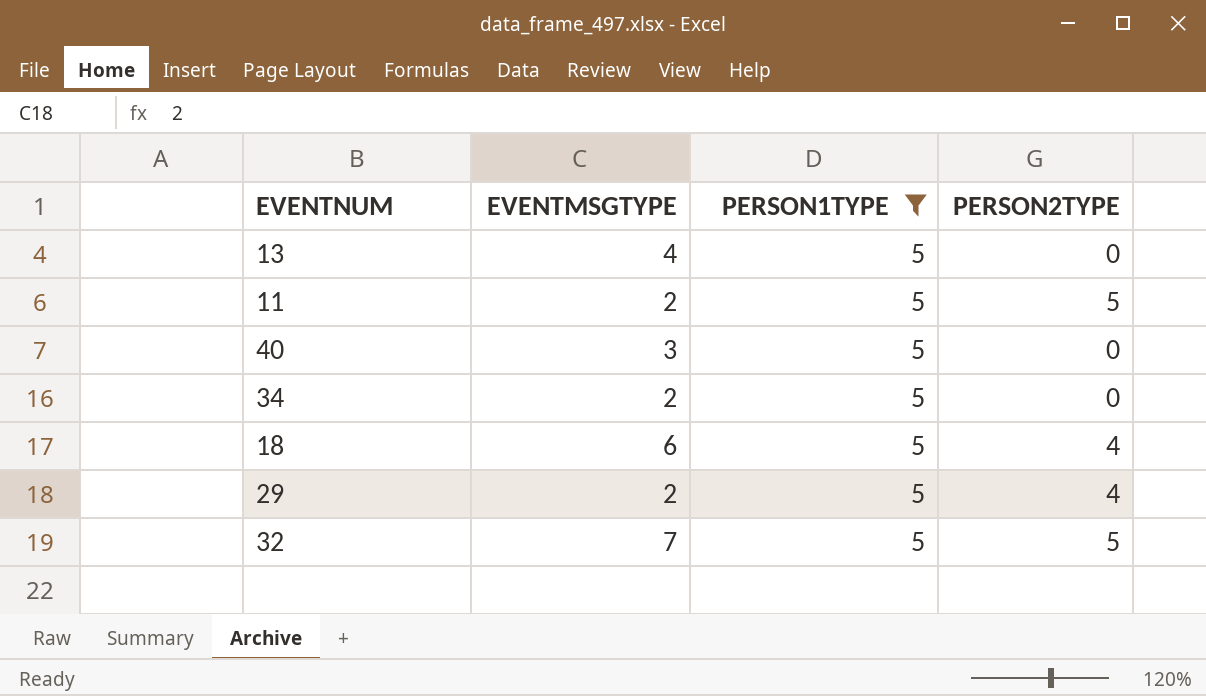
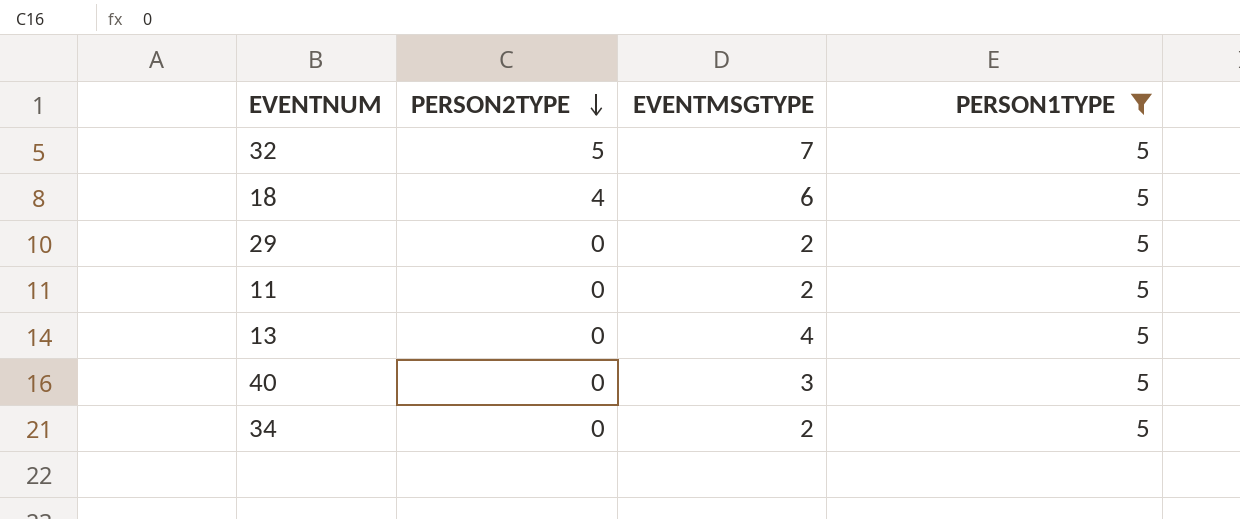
row order: none -> PERSON2TYPE descending
column PERSON2TYPE | position: 4 -> 2
29 | PERSON2TYPE: 4 -> 0
11 | PERSON2TYPE: 5 -> 0

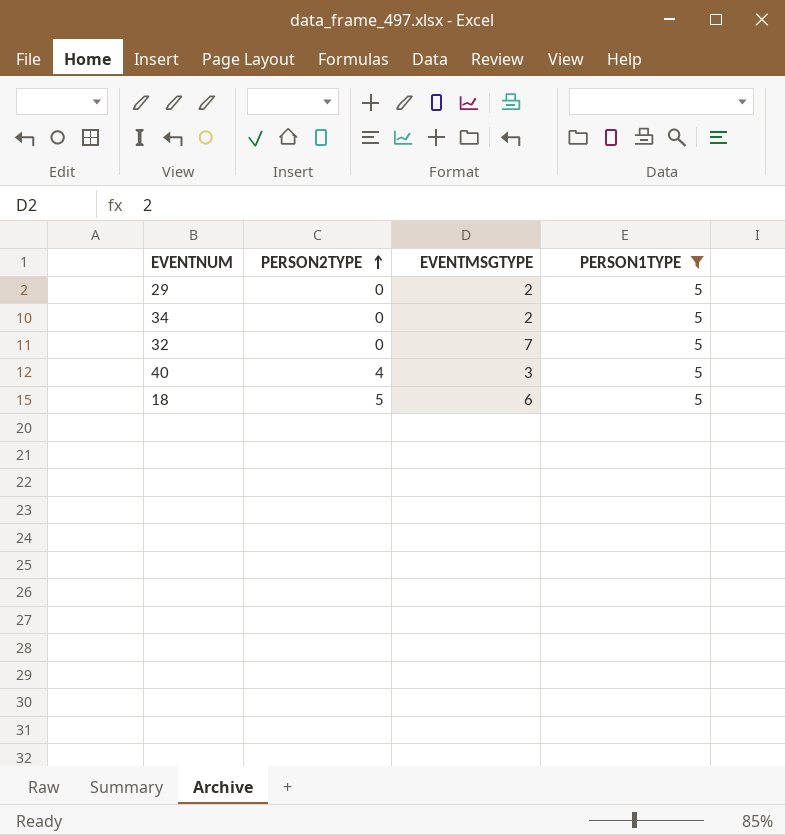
row order: PERSON2TYPE descending -> PERSON2TYPE ascending
row 11: 0 | 2 | 5 -> none
row 13: 0 | 4 | 5 -> none
32 | PERSON2TYPE: 5 -> 0
40 | PERSON2TYPE: 0 -> 4
18 | PERSON2TYPE: 4 -> 5

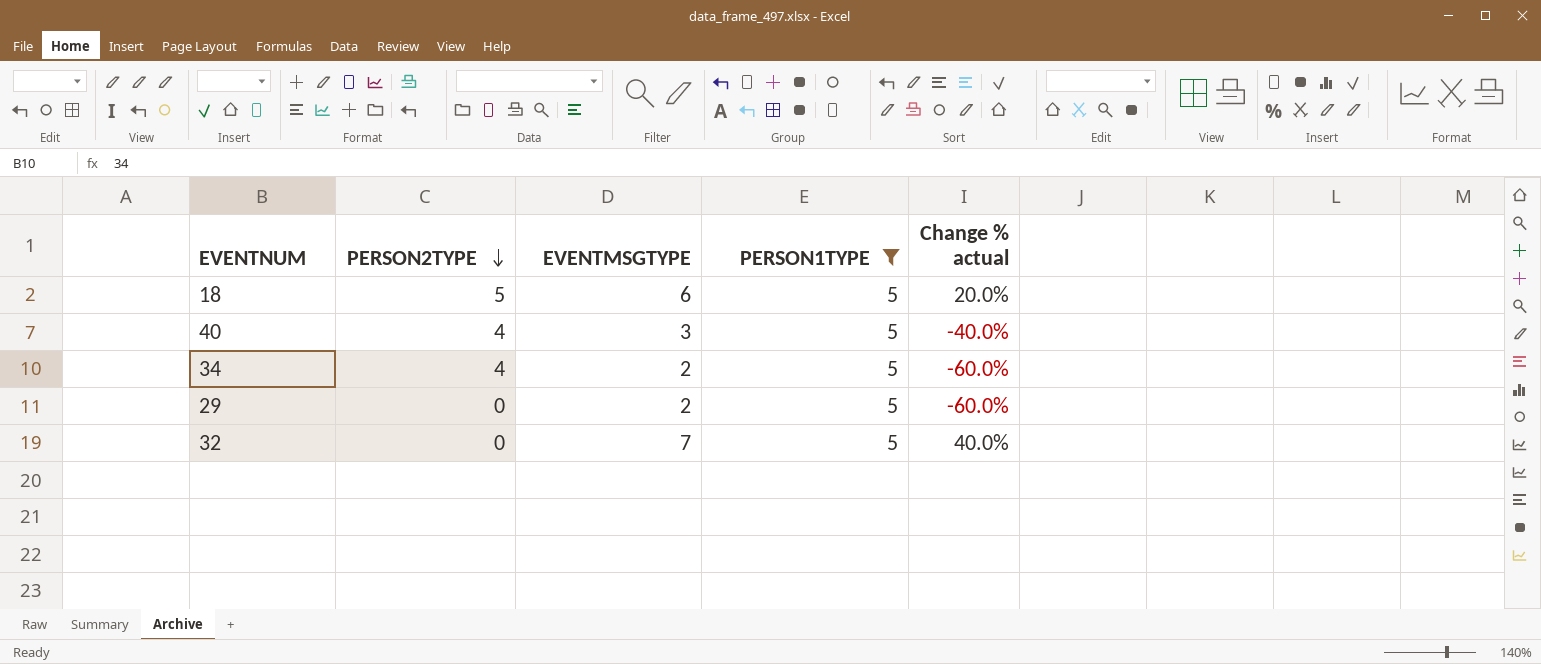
row order: PERSON2TYPE ascending -> PERSON2TYPE descending
column Change % actual | formula: none -> ([EVENTMSGTYPE] - [PERSON1TYPE]) / [PERSON1TYPE]
34 | PERSON2TYPE: 0 -> 4

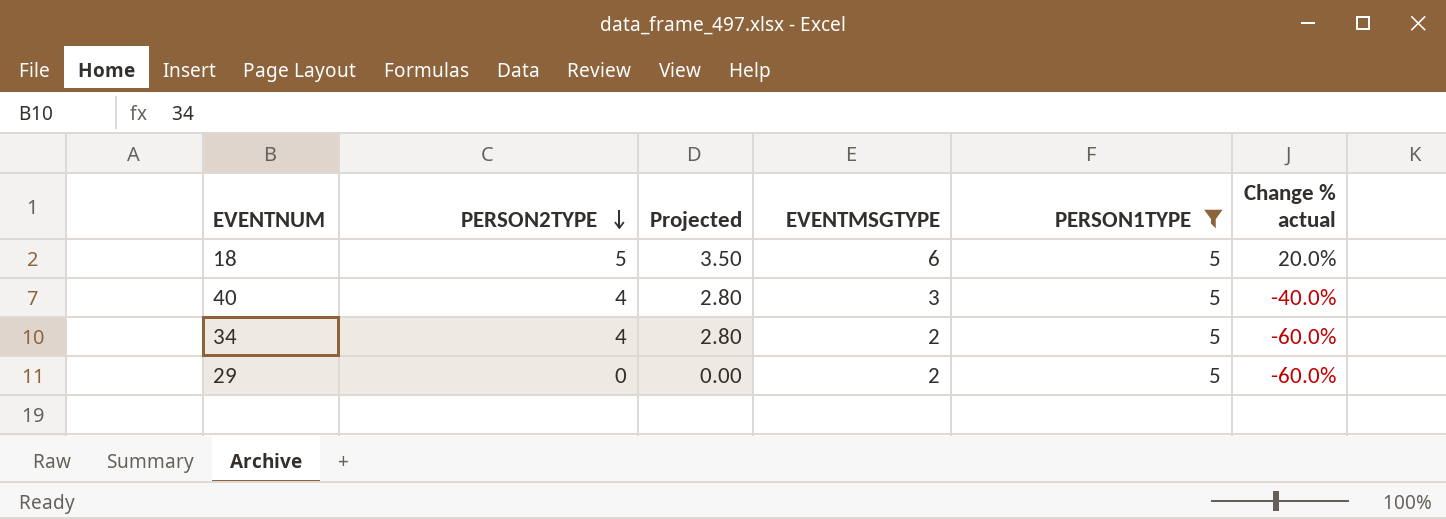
column Projected | formula: none -> [PERSON2TYPE] * 0.7
row 32: 0 | 7 | 5 | 40.0% -> none

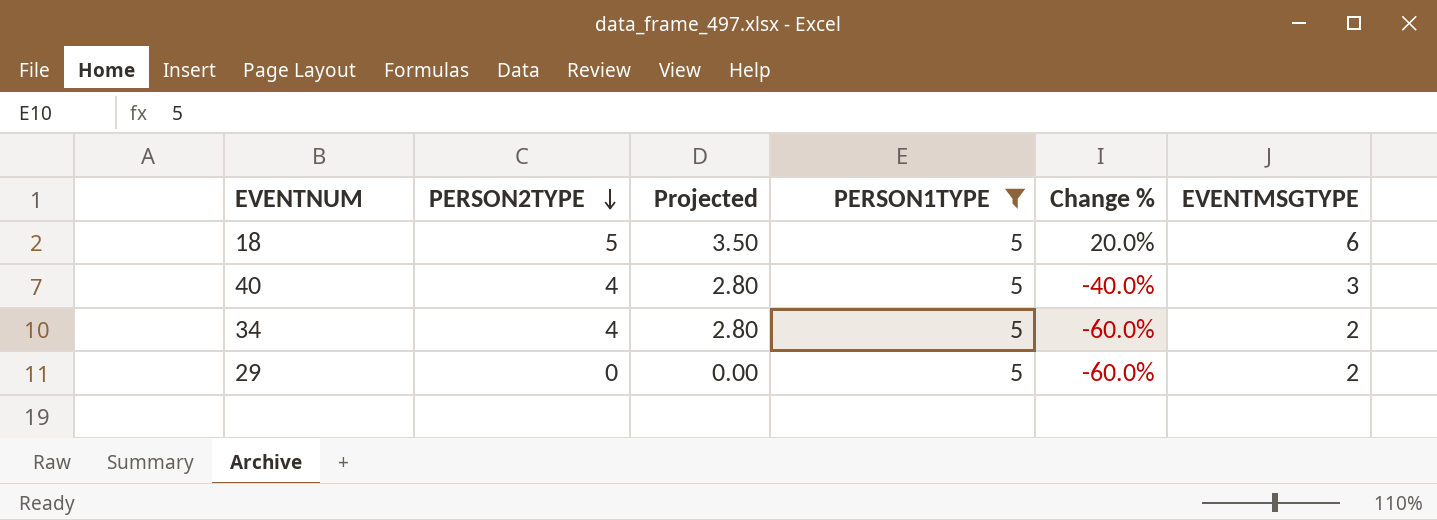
column name: Change % actual -> Change %
column EVENTMSGTYPE | position: 4 -> 6

